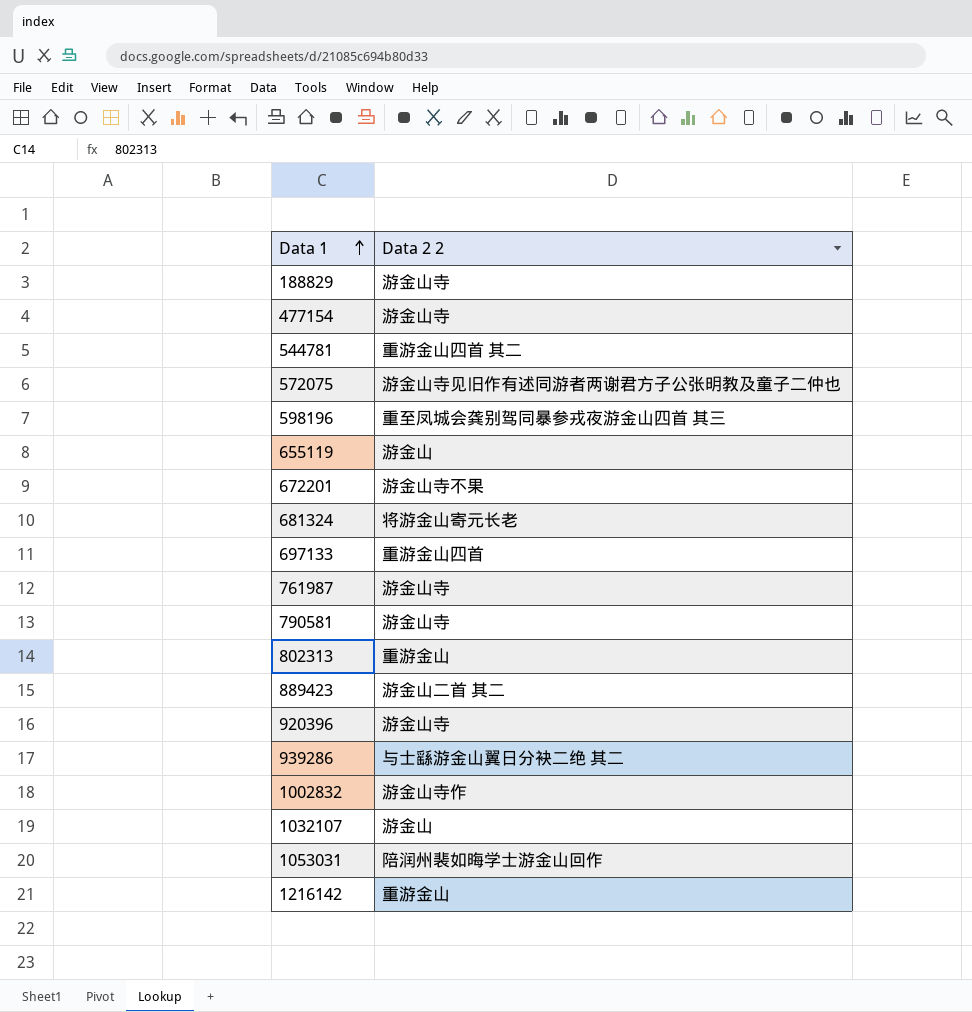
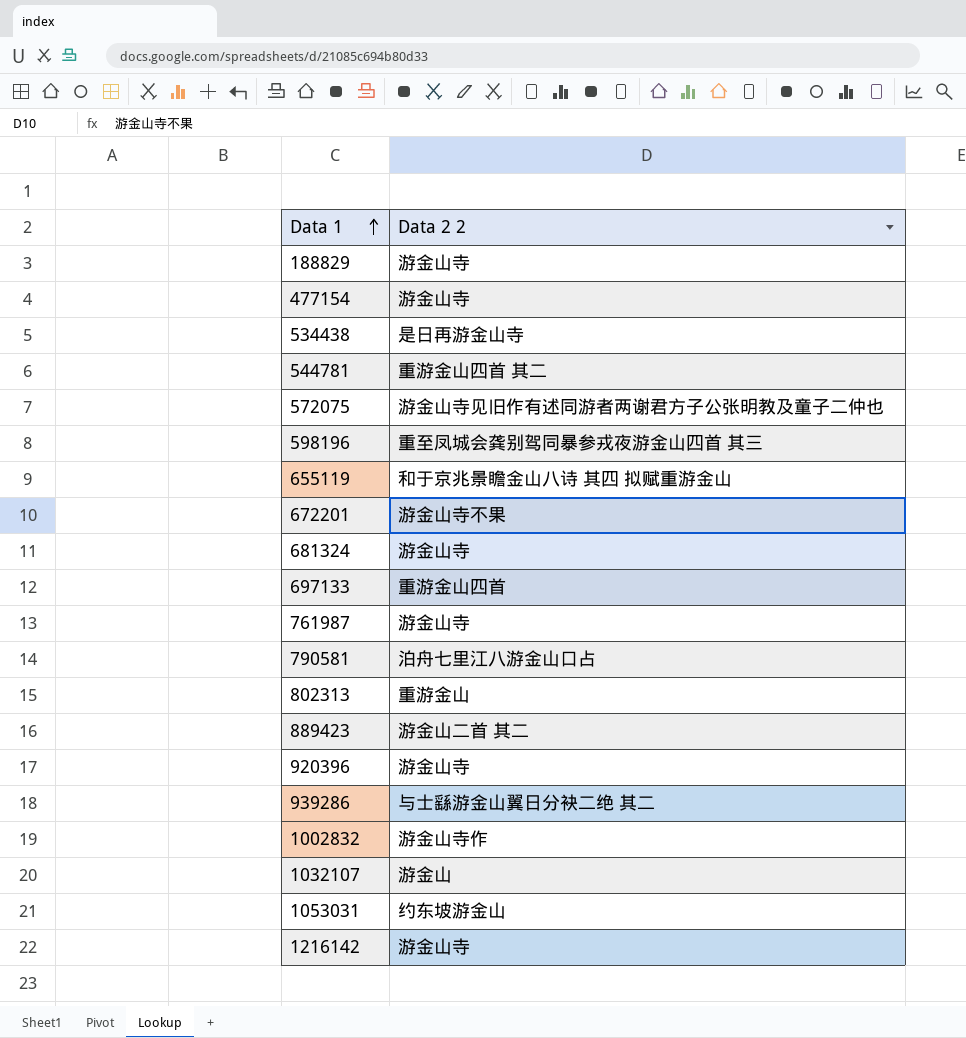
row 534438: none -> 是日再游金山寺
655119 | Data 2 2: 游金山 -> 和于京兆景瞻金山八诗 其四 拟赋重游金山
681324 | Data 2 2: 将游金山寄元长老 -> 游金山寺
790581 | Data 2 2: 游金山寺 -> 泊舟七里江八游金山口占
1053031 | Data 2 2: 陪润州裴如晦学士游金山回作 -> 约东坡游金山
1216142 | Data 2 2: 重游金山 -> 游金山寺

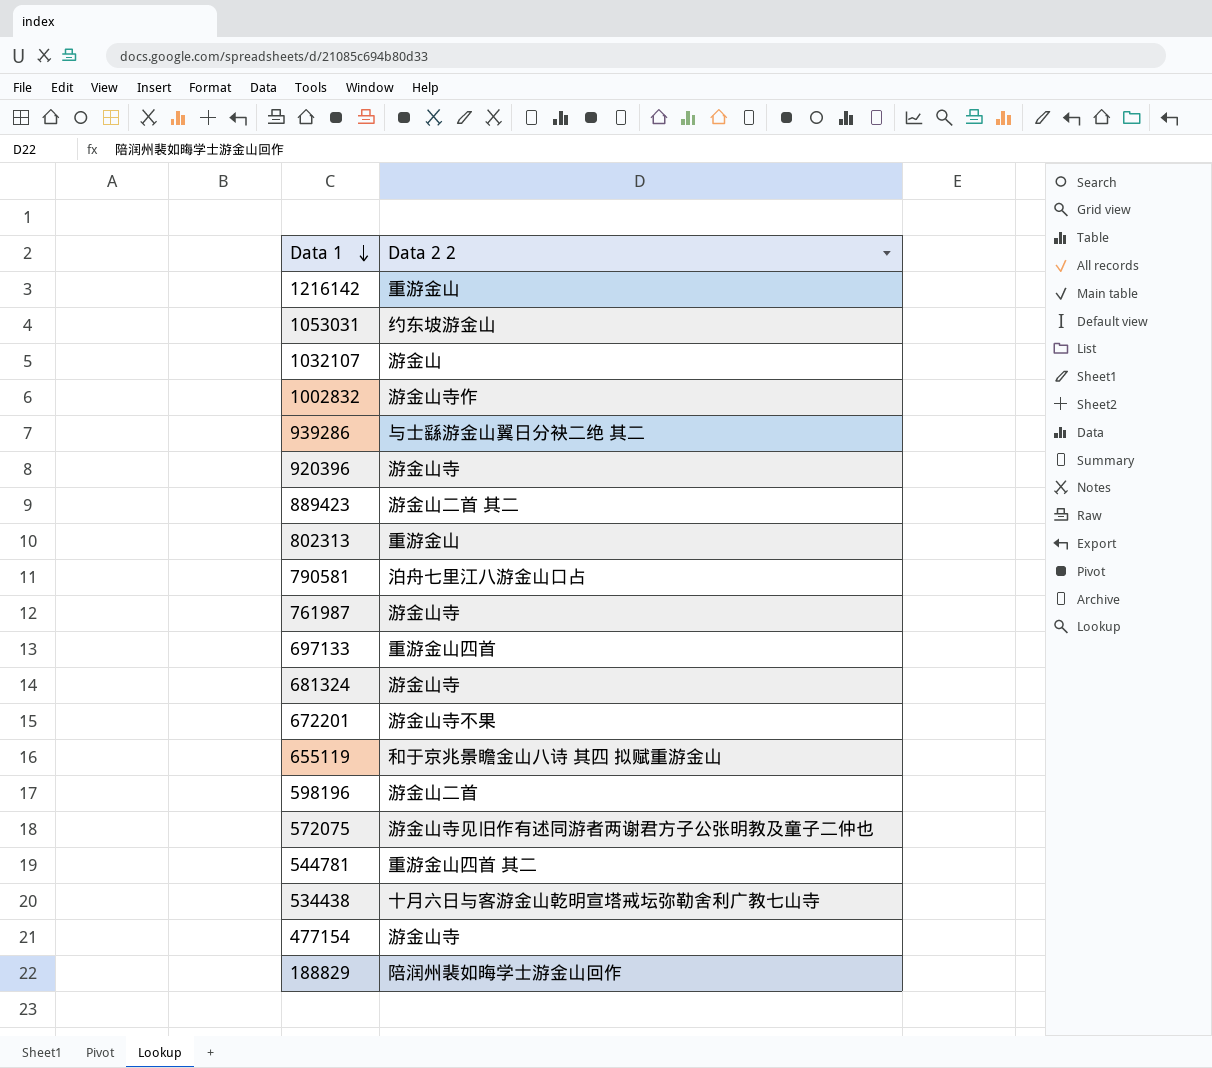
row order: Data 1 ascending -> Data 1 descending
1216142 | Data 2 2: 游金山寺 -> 重游金山
598196 | Data 2 2: 重至凤城会龚别驾同暴参戎夜游金山四首 其三 -> 游金山二首
534438 | Data 2 2: 是日再游金山寺 -> 十月六日与客游金山乾明宣塔戒坛弥勒舍利广教七山寺
188829 | Data 2 2: 游金山寺 -> 陪润州裴如晦学士游金山回作

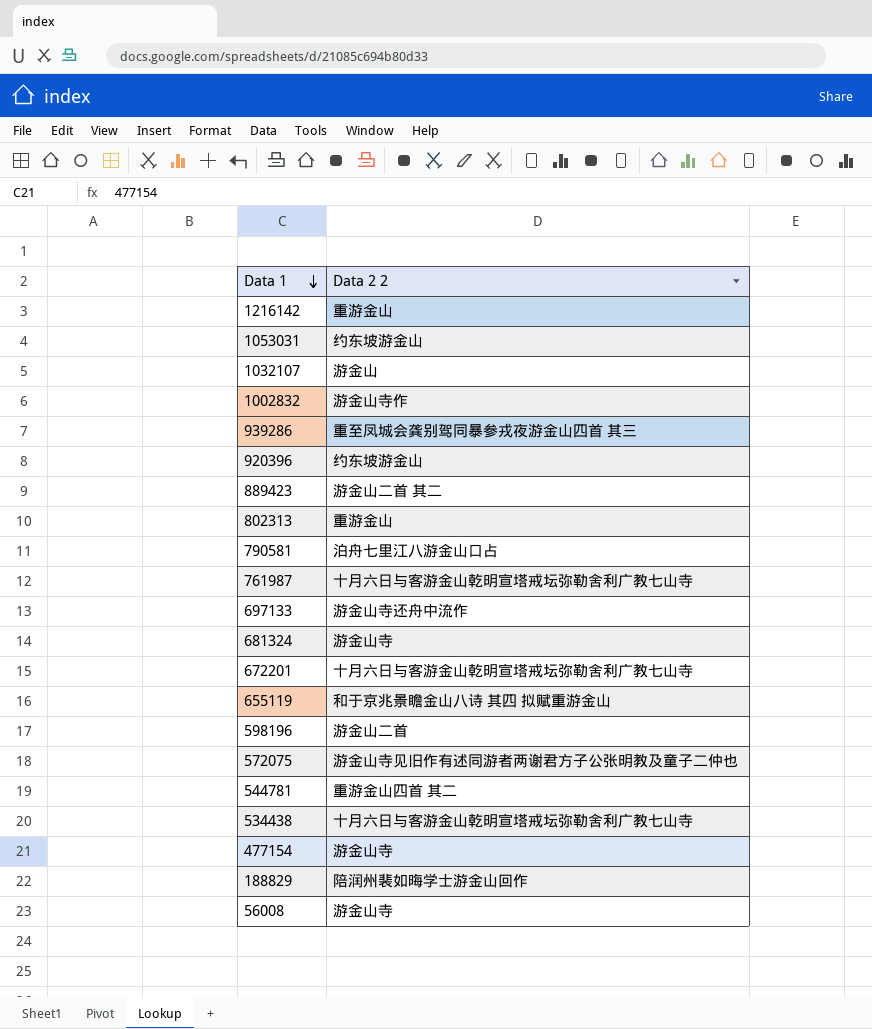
939286 | Data 2 2: 与士繇游金山翼日分袂二绝 其二 -> 重至凤城会龚别驾同暴参戎夜游金山四首 其三
920396 | Data 2 2: 游金山寺 -> 约东坡游金山
761987 | Data 2 2: 游金山寺 -> 十月六日与客游金山乾明宣塔戒坛弥勒舍利广教七山寺
697133 | Data 2 2: 重游金山四首 -> 游金山寺还舟中流作
672201 | Data 2 2: 游金山寺不果 -> 十月六日与客游金山乾明宣塔戒坛弥勒舍利广教七山寺
row 56008: none -> 游金山寺

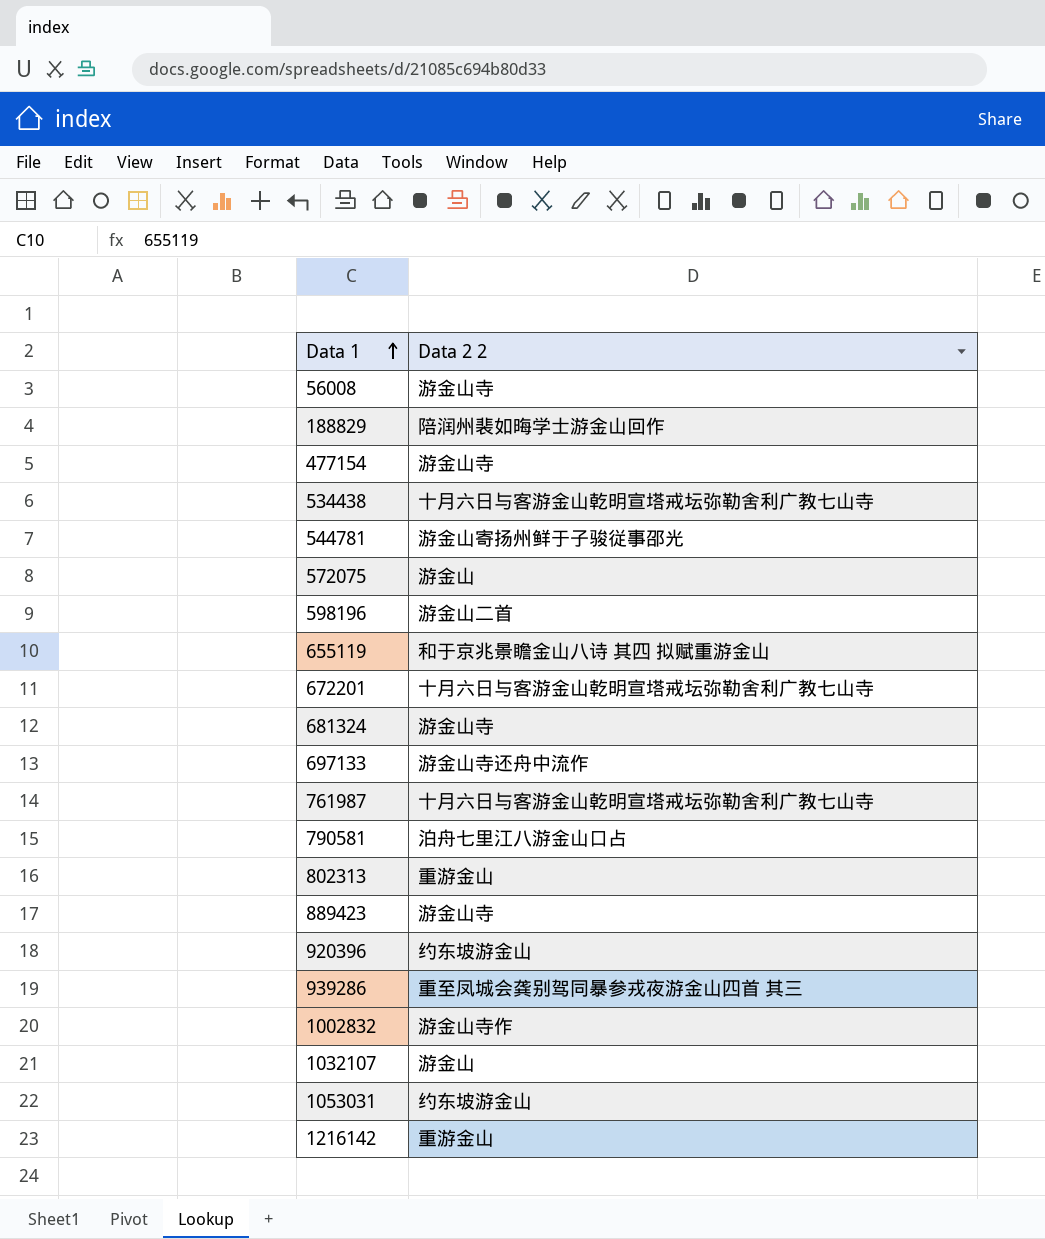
row order: Data 1 descending -> Data 1 ascending
544781 | Data 2 2: 重游金山四首 其二 -> 游金山寄扬州鲜于子骏従事邵光
572075 | Data 2 2: 游金山寺见旧作有述同游者两谢君方子公张明教及童子二仲也 -> 游金山
889423 | Data 2 2: 游金山二首 其二 -> 游金山寺

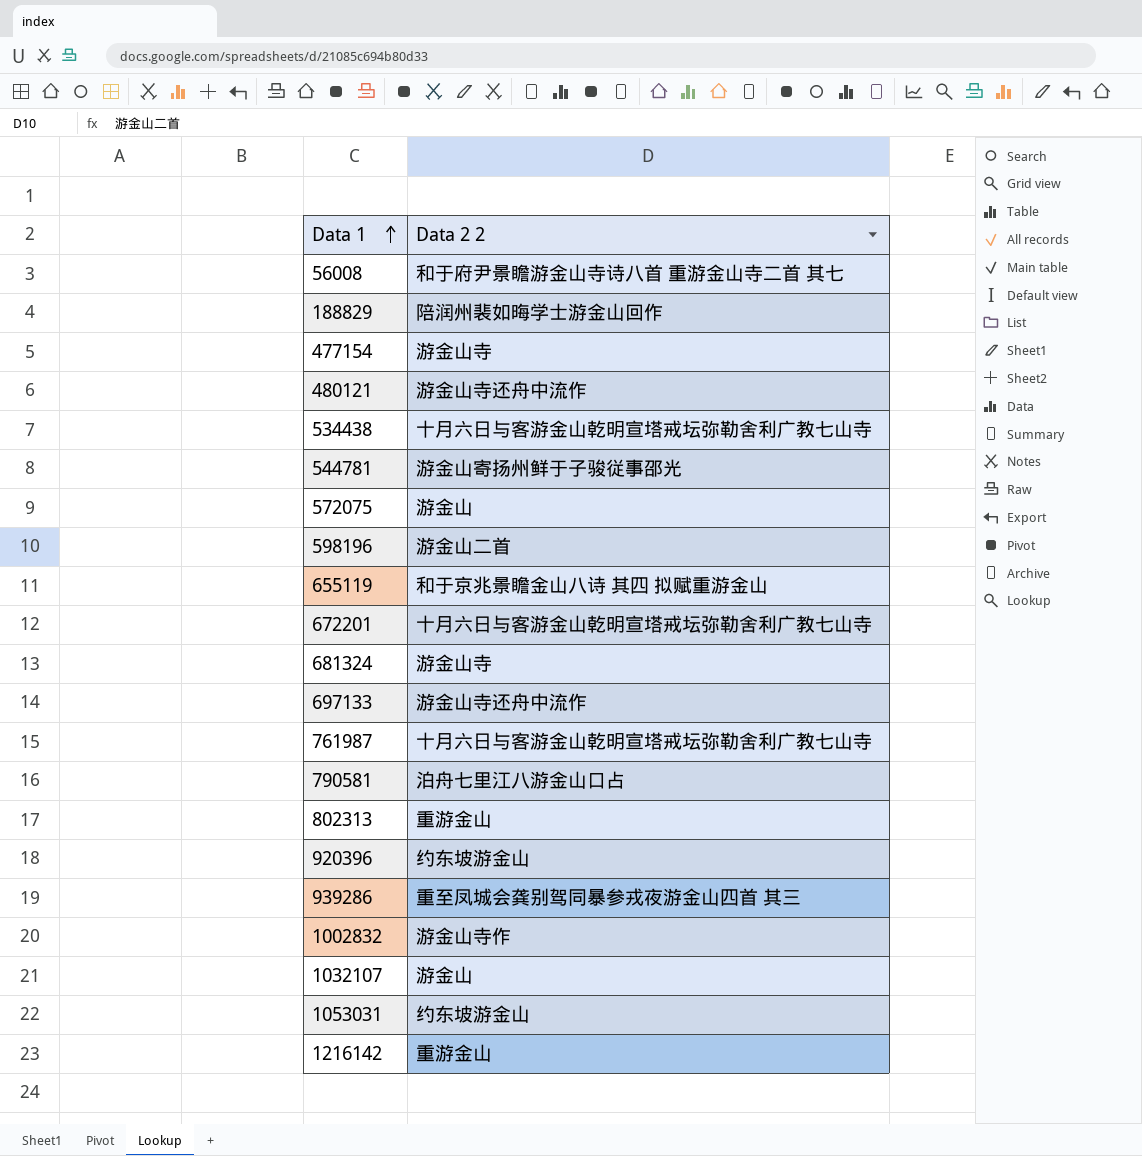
row 889423: 游金山寺 -> none
56008 | Data 2 2: 游金山寺 -> 和于府尹景瞻游金山寺诗八首 重游金山寺二首 其七
row 480121: none -> 游金山寺还舟中流作

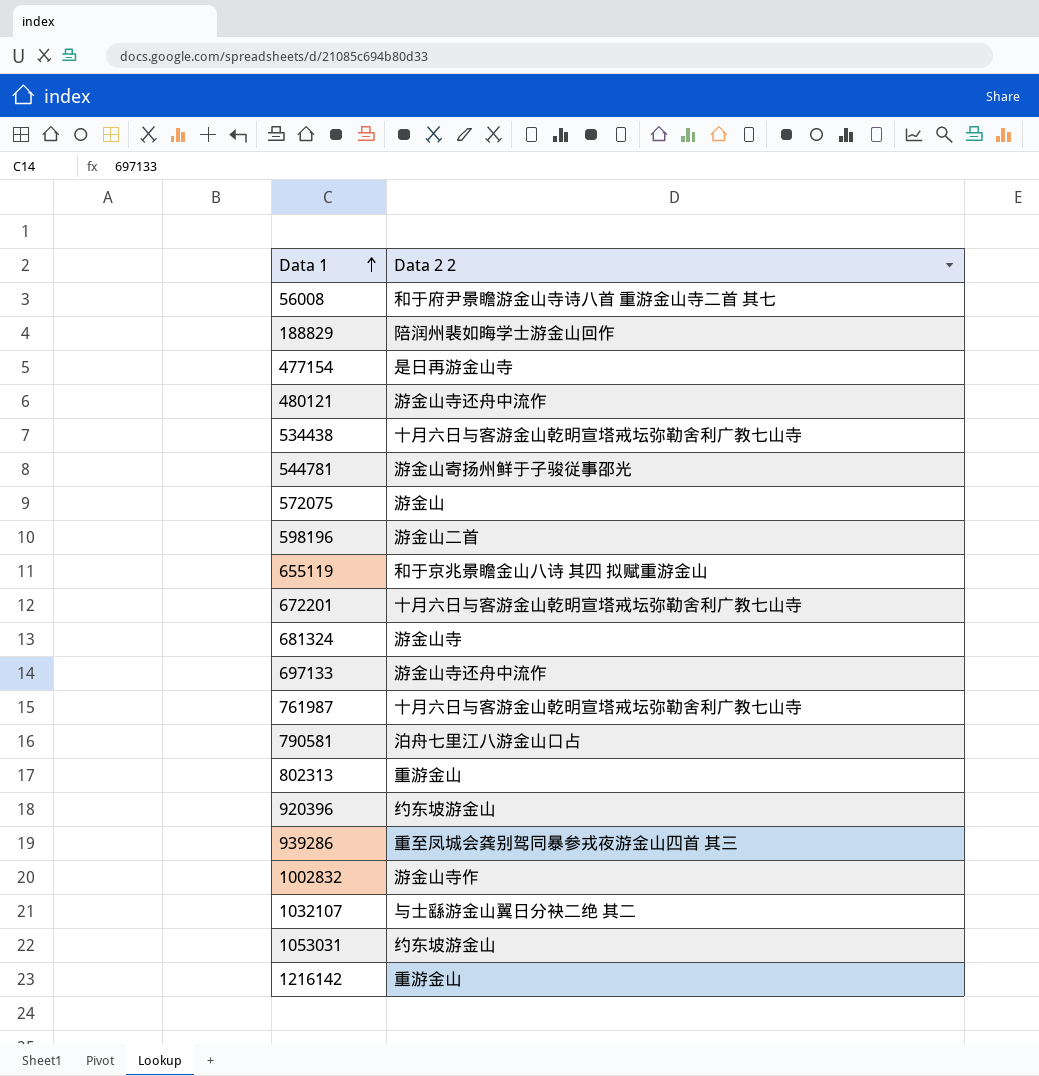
477154 | Data 2 2: 游金山寺 -> 是日再游金山寺
1032107 | Data 2 2: 游金山 -> 与士繇游金山翼日分袂二绝 其二

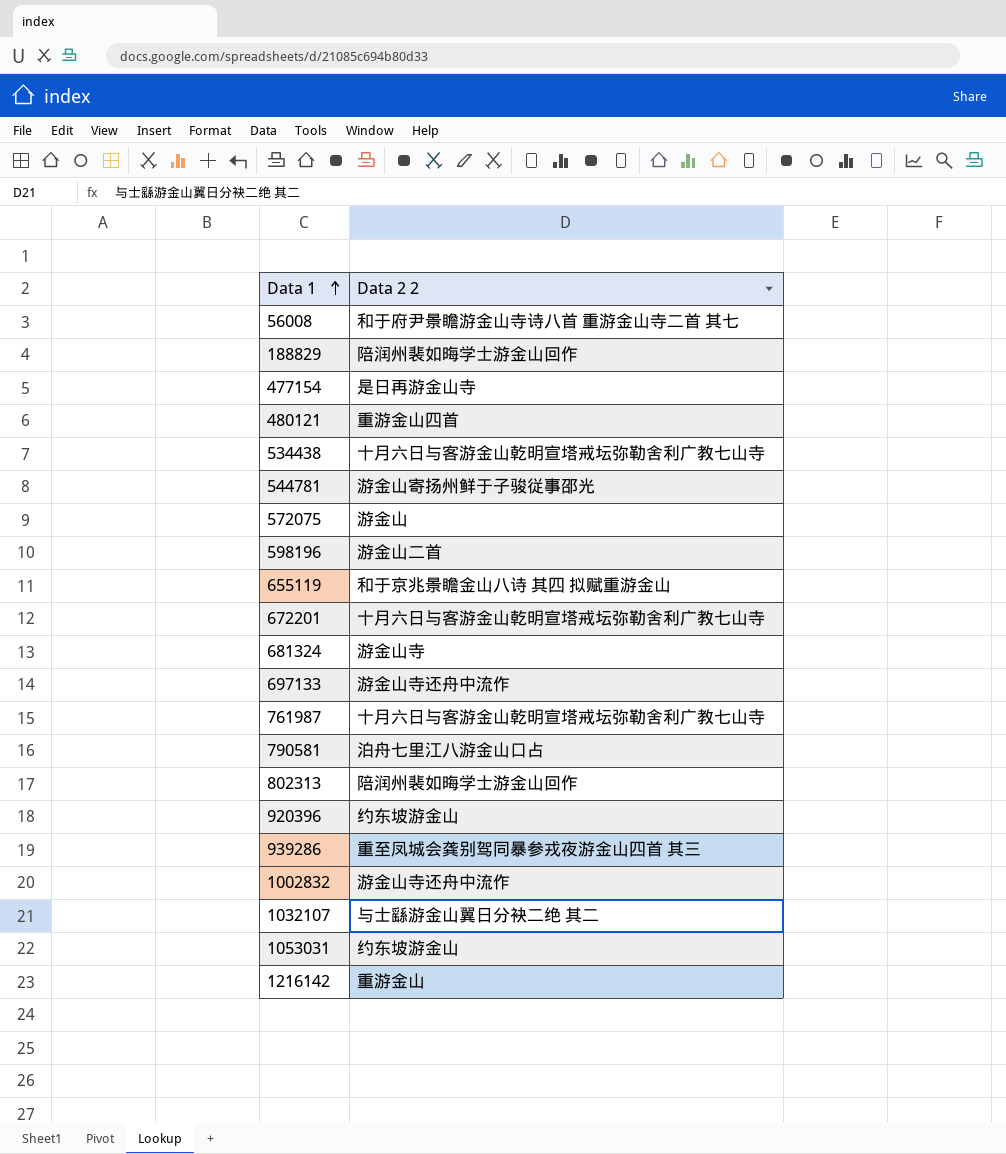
480121 | Data 2 2: 游金山寺还舟中流作 -> 重游金山四首
802313 | Data 2 2: 重游金山 -> 陪润州裴如晦学士游金山回作
1002832 | Data 2 2: 游金山寺作 -> 游金山寺还舟中流作

